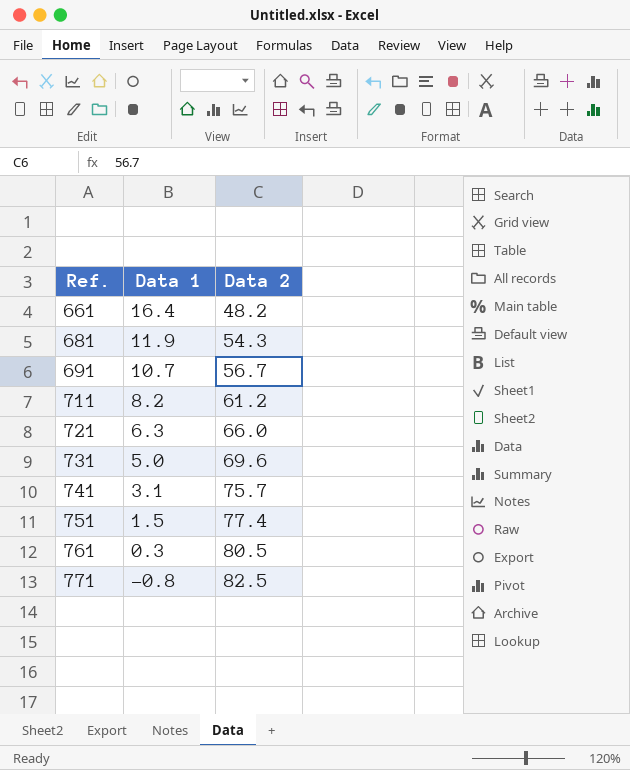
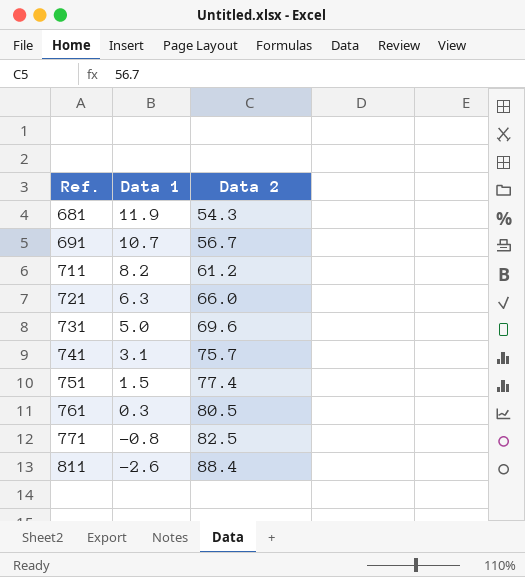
row 661: 16.4 | 48.2 -> none
row 811: none -> -2.6 | 88.4

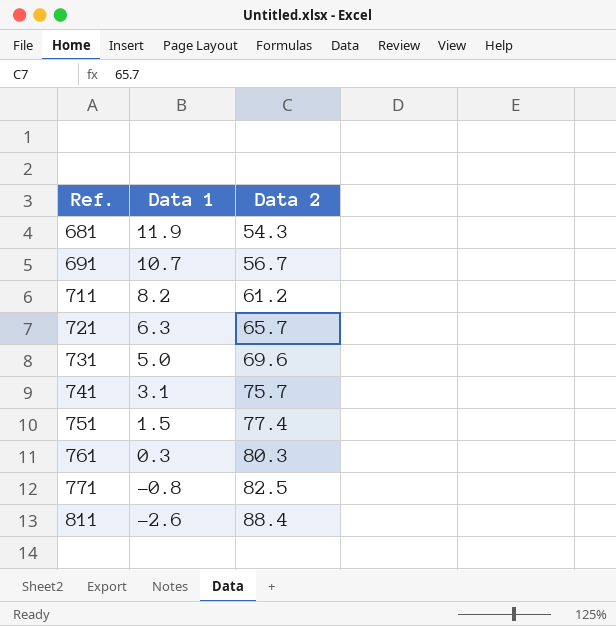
721 | Data 2: 66.0 -> 65.7
761 | Data 2: 80.5 -> 80.3

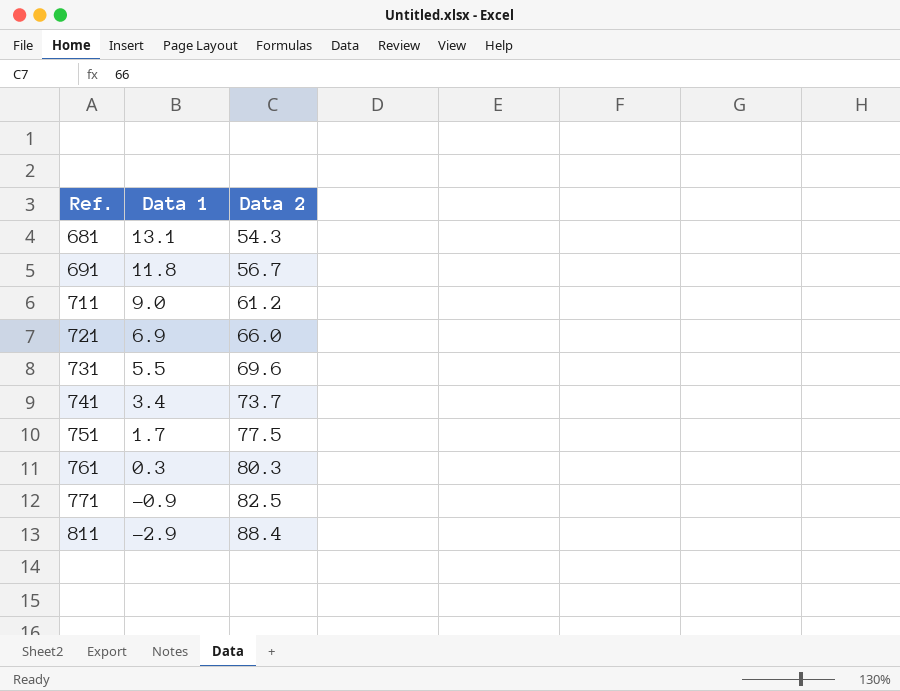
681 | Data 1: 11.9 -> 13.1
691 | Data 1: 10.7 -> 11.8
711 | Data 1: 8.2 -> 9.0
721 | Data 1: 6.3 -> 6.9
721 | Data 2: 65.7 -> 66.0
731 | Data 1: 5.0 -> 5.5
741 | Data 1: 3.1 -> 3.4
741 | Data 2: 75.7 -> 73.7
751 | Data 1: 1.5 -> 1.7
751 | Data 2: 77.4 -> 77.5
771 | Data 1: -0.8 -> -0.9
811 | Data 1: -2.6 -> -2.9

